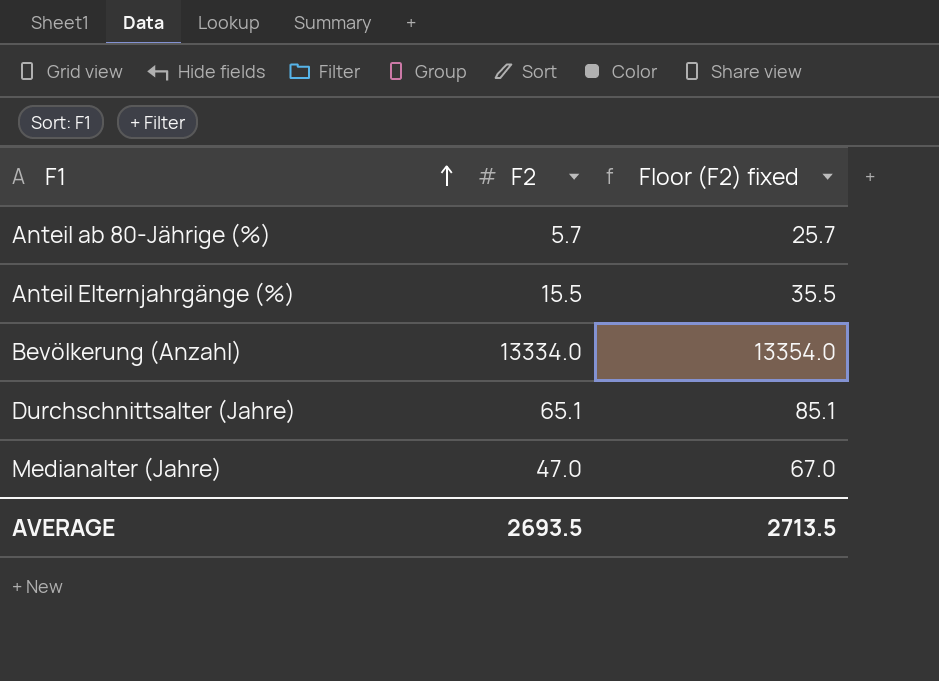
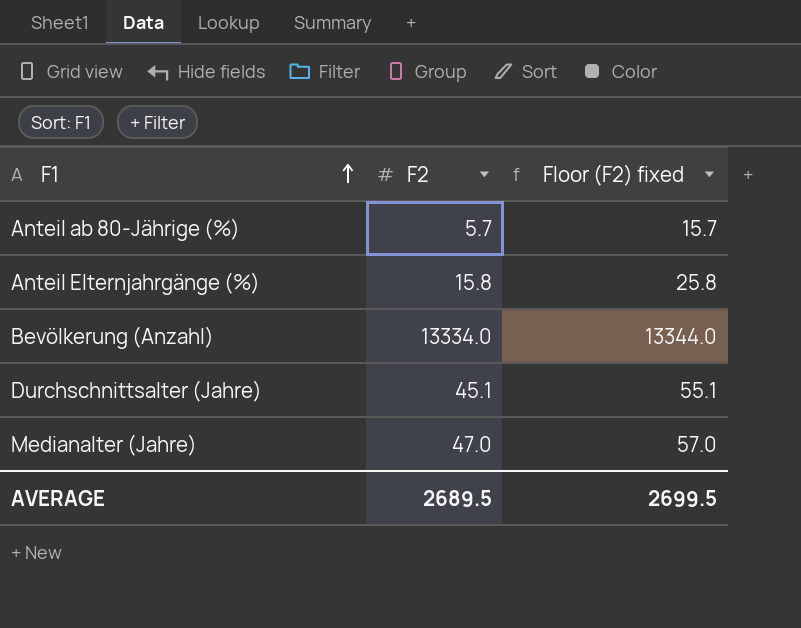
column Floor (F2) fixed | formula: [F2] + 20 -> [F2] + 10
Anteil Elternjahrgänge (%) | F2: 15.5 -> 15.8
Durchschnittsalter (Jahre) | F2: 65.1 -> 45.1
AVERAGE | F2: 2693.5 -> 2689.5
AVERAGE | Floor (F2) fixed: 2713.5 -> 2699.5

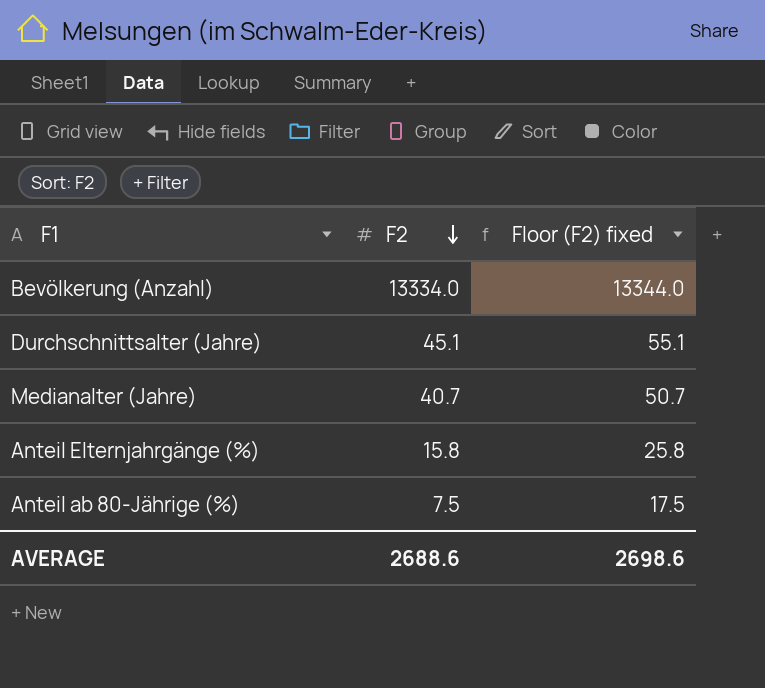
row order: F1 ascending -> F2 descending
Medianalter (Jahre) | F2: 47.0 -> 40.7
Medianalter (Jahre) | Floor (F2) fixed: 57.0 -> 50.7
Anteil ab 80-Jährige (%) | F2: 5.7 -> 7.5
Anteil ab 80-Jährige (%) | Floor (F2) fixed: 15.7 -> 17.5
AVERAGE | F2: 2689.5 -> 2688.6
AVERAGE | Floor (F2) fixed: 2699.5 -> 2698.6

